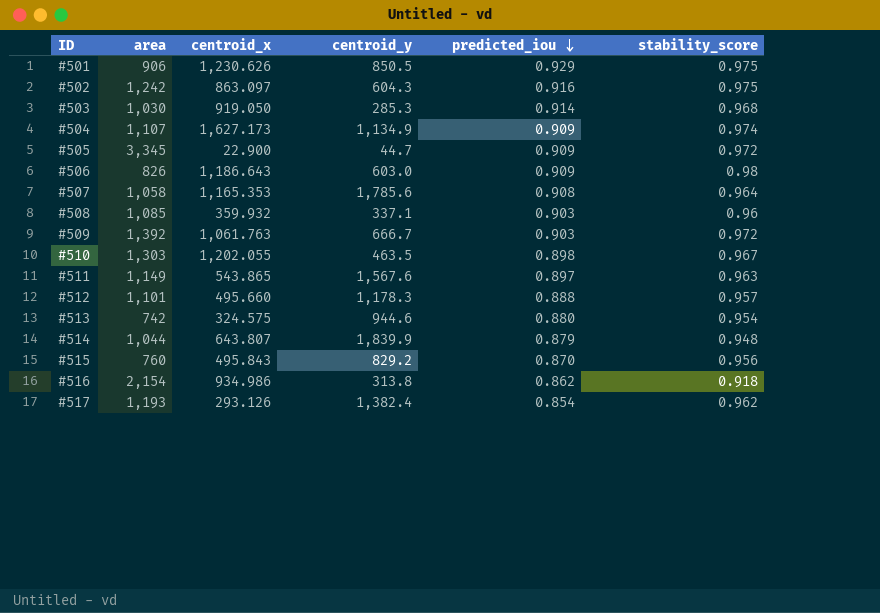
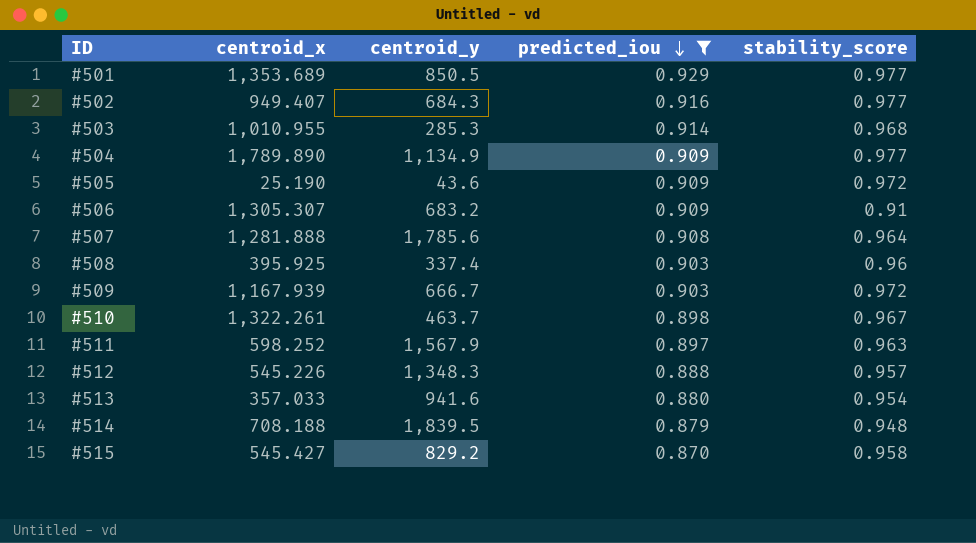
filter: none -> predicted_iou >= 0.870
column area | position: 2 -> none
#501 | centroid_x: 1,230.626 -> 1,353.689
#501 | stability_score: 0.975 -> 0.977
#502 | centroid_x: 863.097 -> 949.407
#502 | centroid_y: 604.3 -> 684.3
#502 | stability_score: 0.975 -> 0.977
#503 | centroid_x: 919.050 -> 1,010.955
#504 | centroid_x: 1,627.173 -> 1,789.890
#504 | stability_score: 0.974 -> 0.977
#505 | centroid_x: 22.900 -> 25.190
#505 | centroid_y: 44.7 -> 43.6
#506 | centroid_x: 1,186.643 -> 1,305.307
#506 | centroid_y: 603.0 -> 683.2
#506 | stability_score: 0.98 -> 0.91
#507 | centroid_x: 1,165.353 -> 1,281.888
#508 | centroid_x: 359.932 -> 395.925
#508 | centroid_y: 337.1 -> 337.4
#509 | centroid_x: 1,061.763 -> 1,167.939
#510 | centroid_x: 1,202.055 -> 1,322.261
#510 | centroid_y: 463.5 -> 463.7
#511 | centroid_x: 543.865 -> 598.252
#511 | centroid_y: 1,567.6 -> 1,567.9
#512 | centroid_x: 495.660 -> 545.226
#512 | centroid_y: 1,178.3 -> 1,348.3
#513 | centroid_x: 324.575 -> 357.033
#513 | centroid_y: 944.6 -> 941.6
#514 | centroid_x: 643.807 -> 708.188
#514 | centroid_y: 1,839.9 -> 1,839.5
#515 | centroid_x: 495.843 -> 545.427
#515 | stability_score: 0.956 -> 0.958

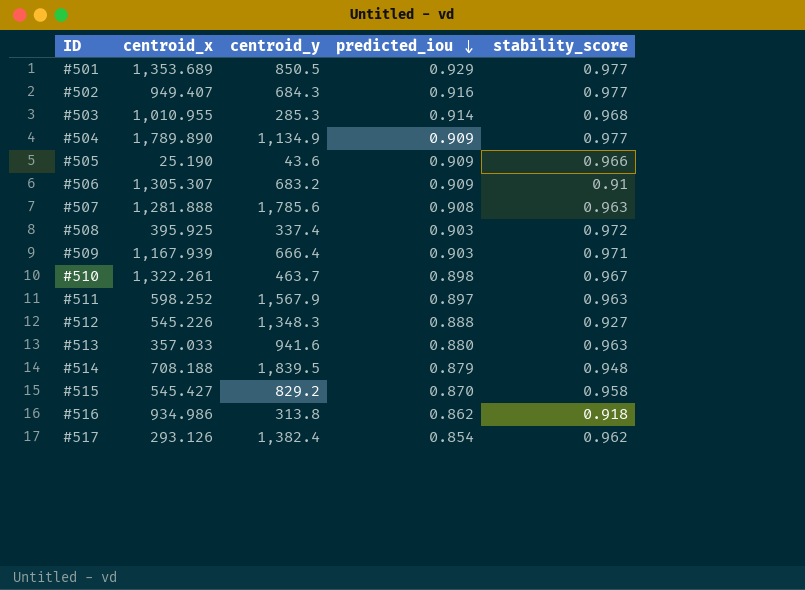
filter: predicted_iou >= 0.870 -> none
#505 | stability_score: 0.972 -> 0.966
#507 | stability_score: 0.964 -> 0.963
#508 | stability_score: 0.96 -> 0.972
#509 | centroid_y: 666.7 -> 666.4
#509 | stability_score: 0.972 -> 0.971
#512 | stability_score: 0.957 -> 0.927
#513 | stability_score: 0.954 -> 0.963

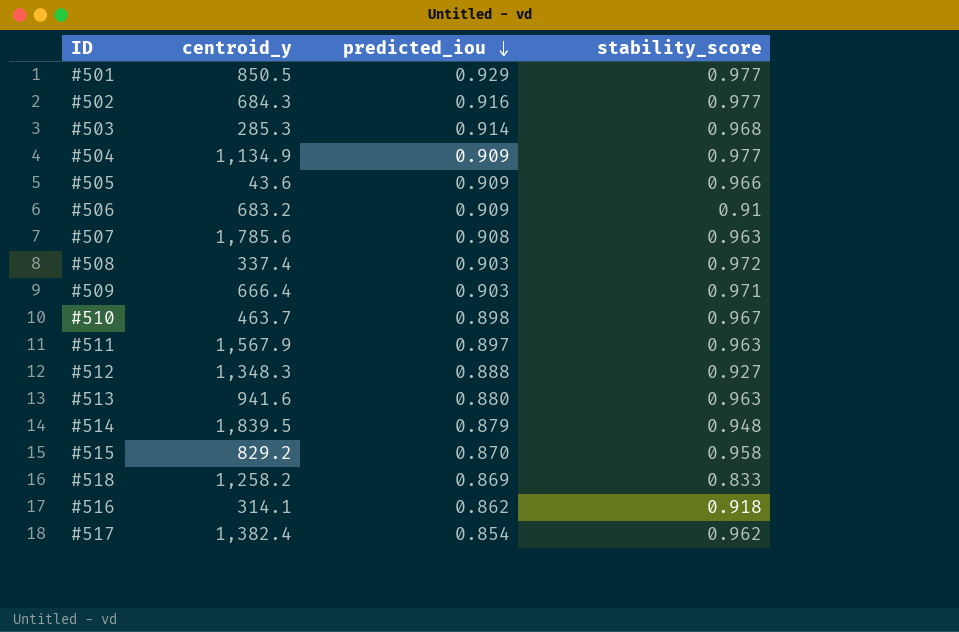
column centroid_x | position: 2 -> none
row #518: none -> 1,258.2 | 0.869 | 0.833
#516 | centroid_y: 313.8 -> 314.1

